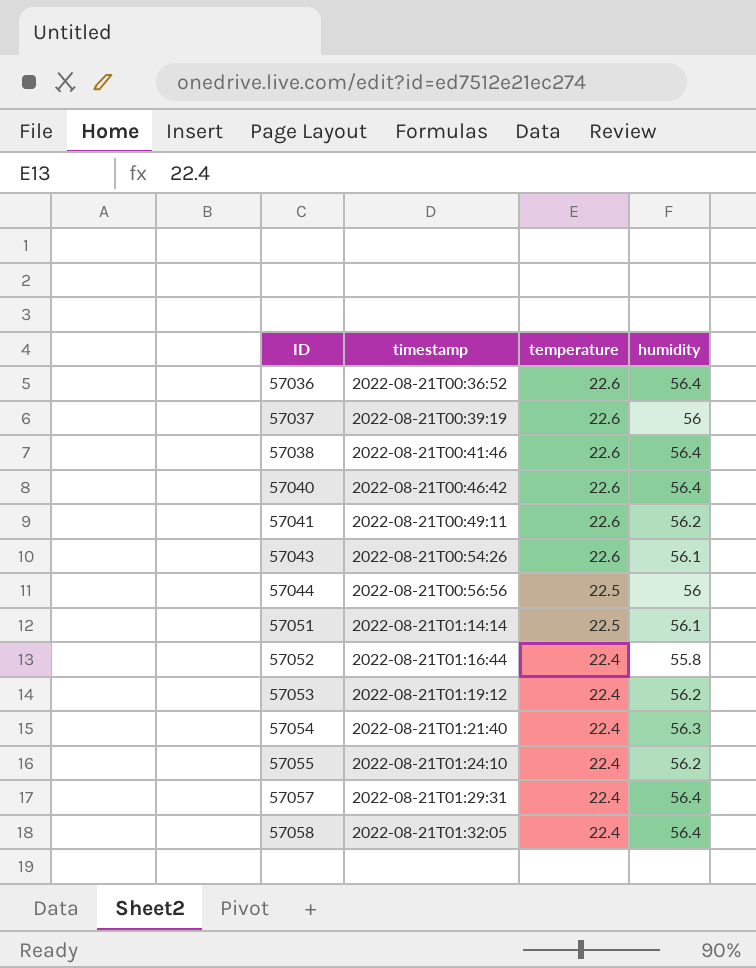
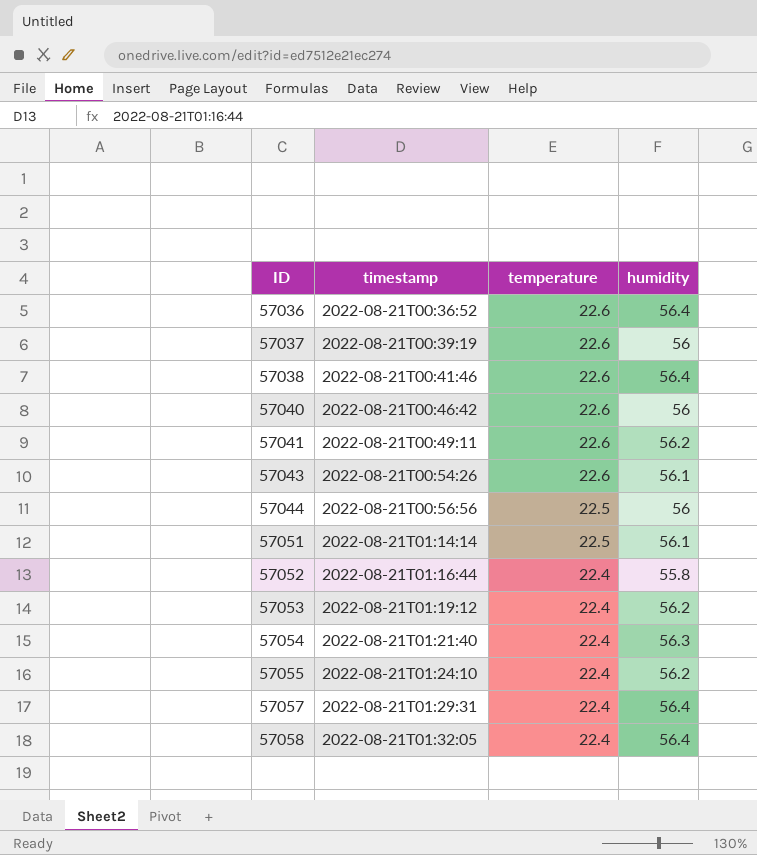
57040 | humidity: 56.4 -> 56

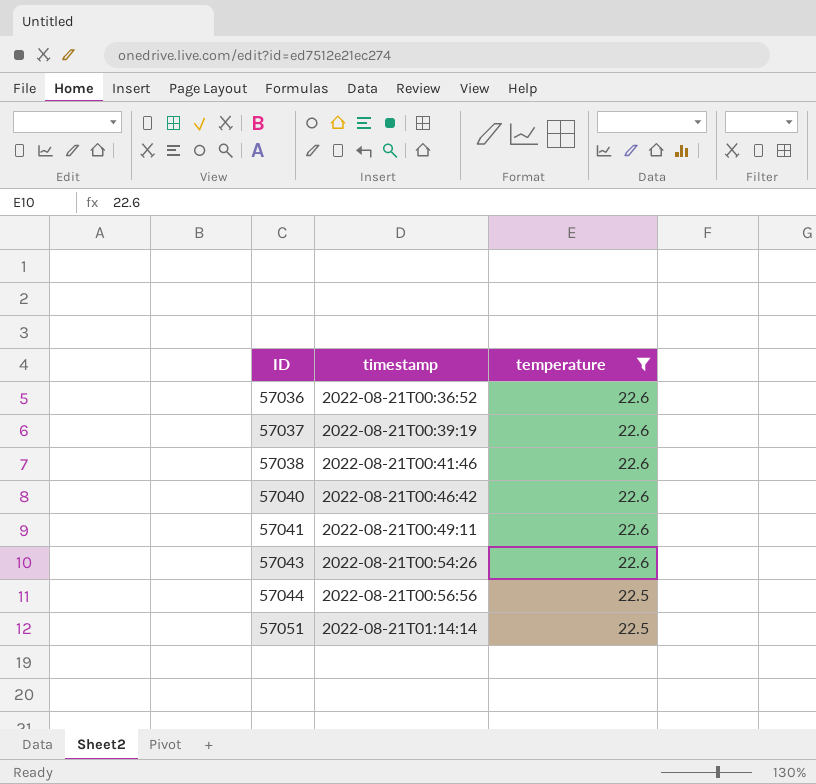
filter: none -> temperature != 22.4
column humidity | position: 4 -> none

